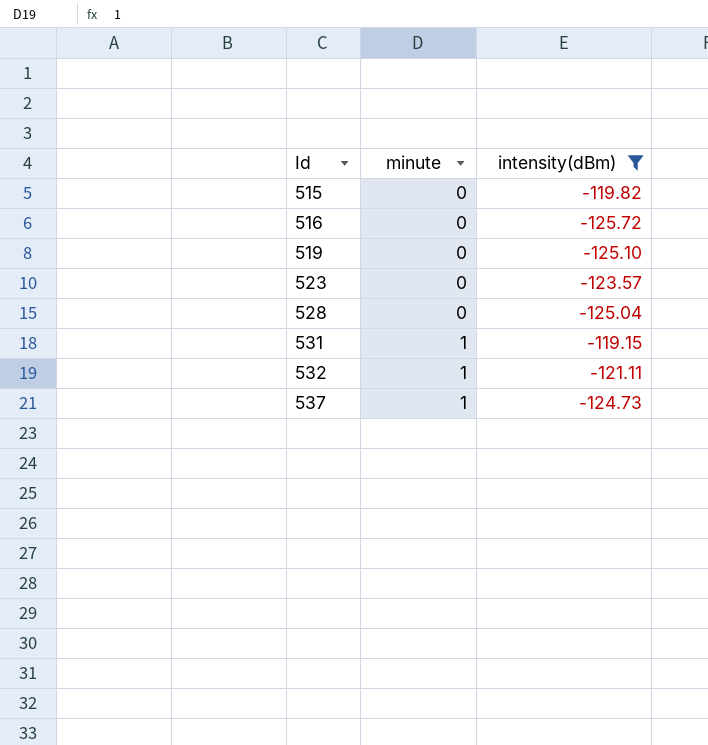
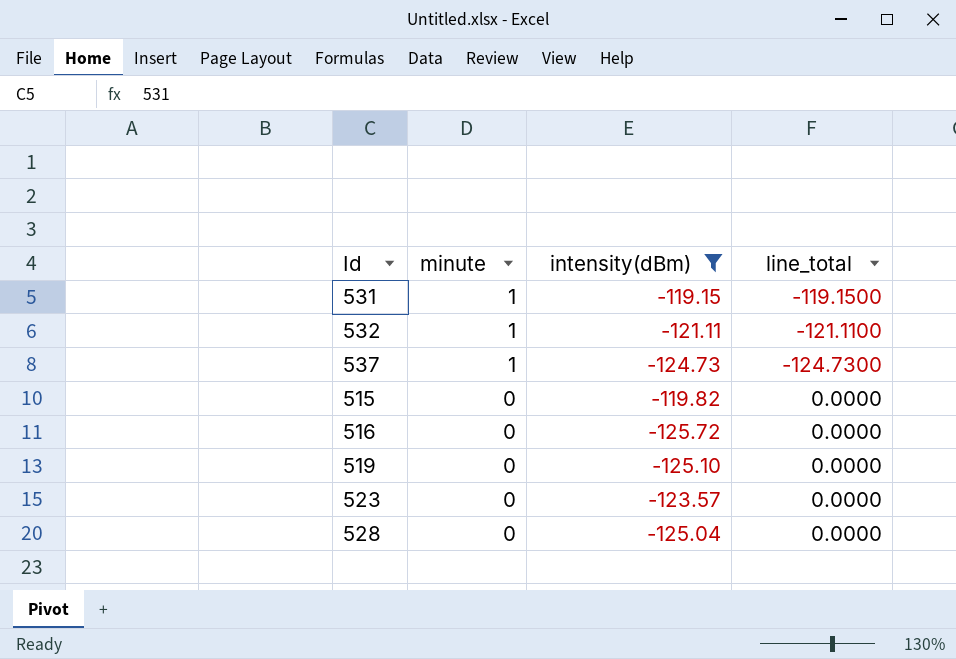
row order: Id ascending -> minute descending
column line_total | formula: none -> [minute] * [intensity(dBm)]

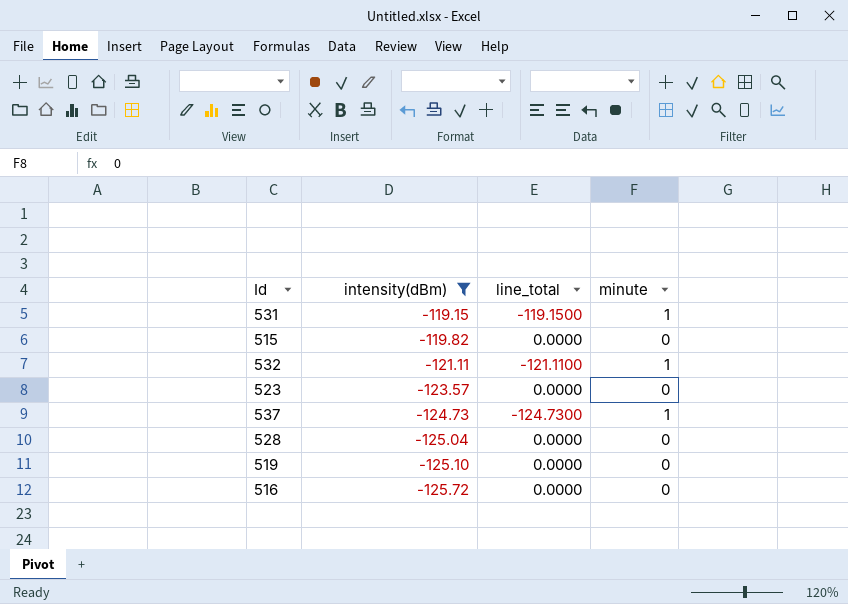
row order: minute descending -> intensity(dBm) descending
column minute | position: 2 -> 4

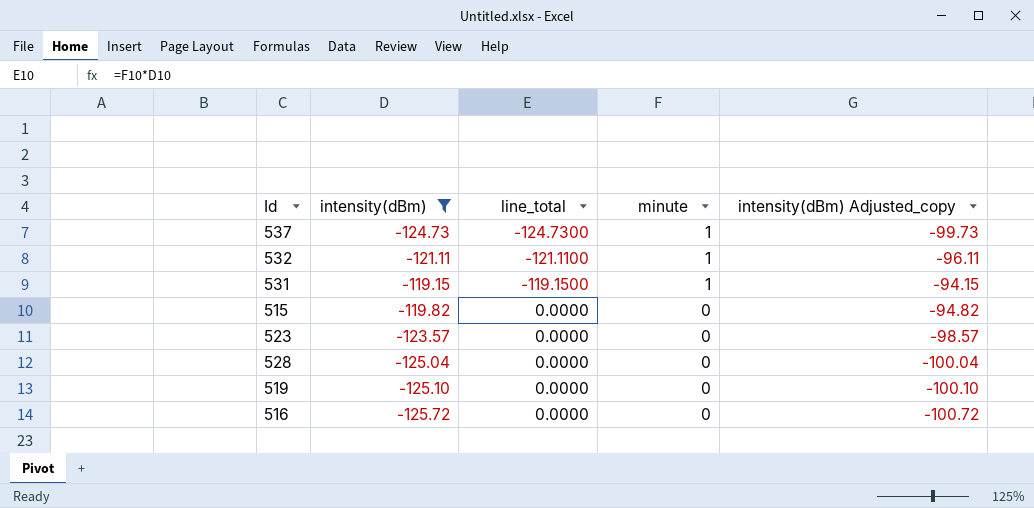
row order: intensity(dBm) descending -> line_total ascending
column intensity(dBm) Adjusted_copy | formula: none -> [intensity(dBm)] + 25

